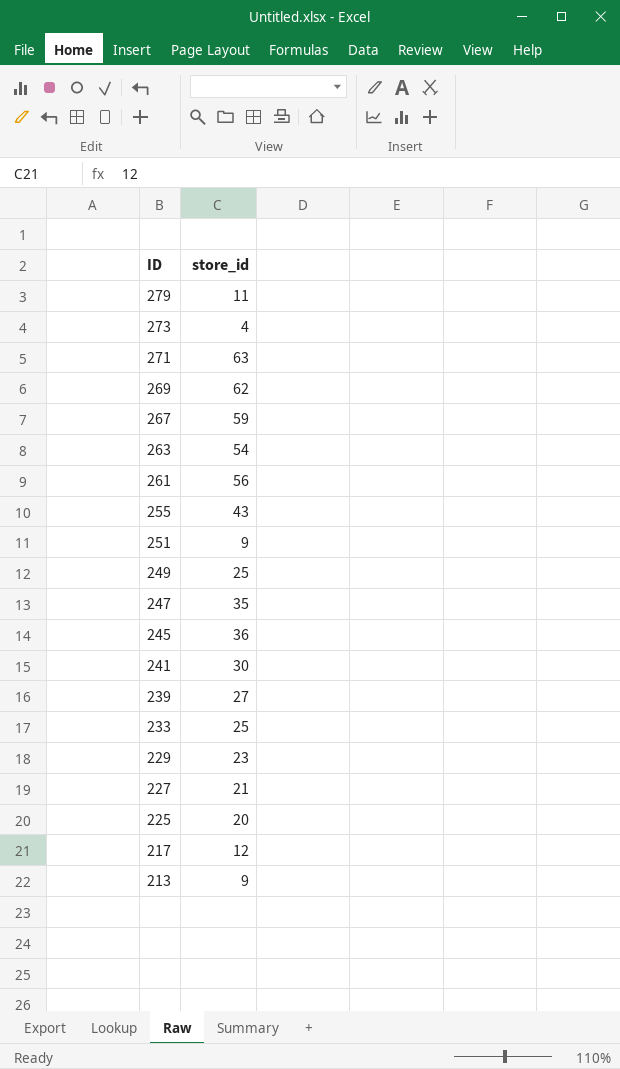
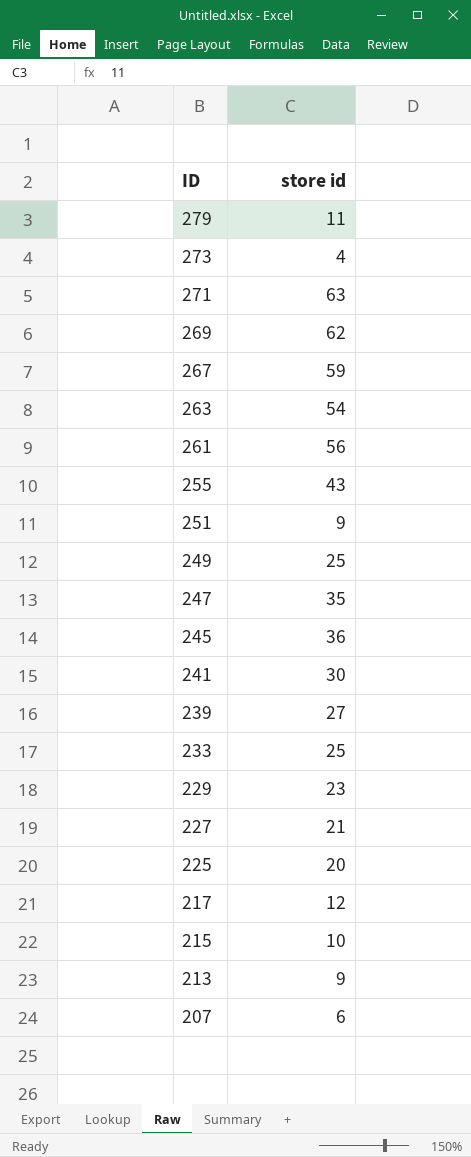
column name: store_id -> store id
row 215: none -> 10
row 207: none -> 6

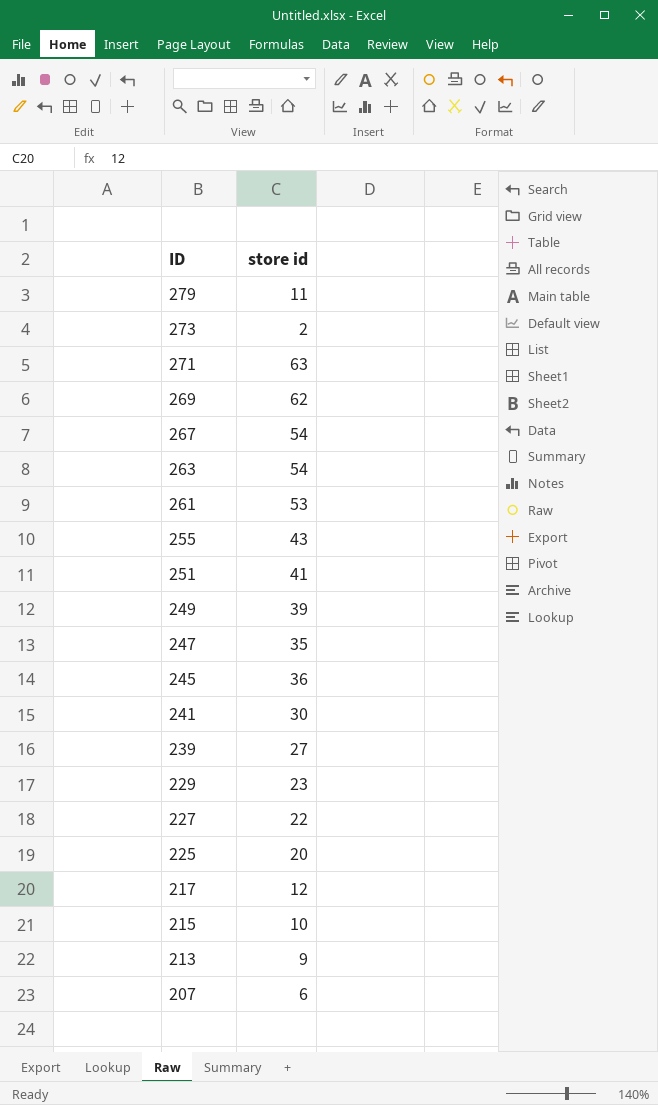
row 233: 25 -> none
273 | store id: 4 -> 2
267 | store id: 59 -> 54
261 | store id: 56 -> 53
251 | store id: 9 -> 41
249 | store id: 25 -> 39
227 | store id: 21 -> 22

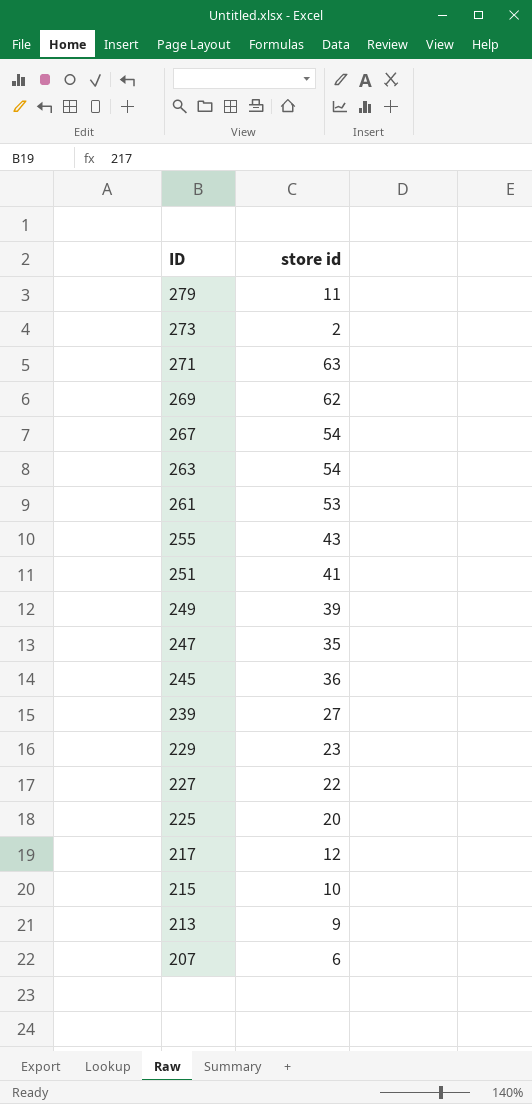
row 241: 30 -> none

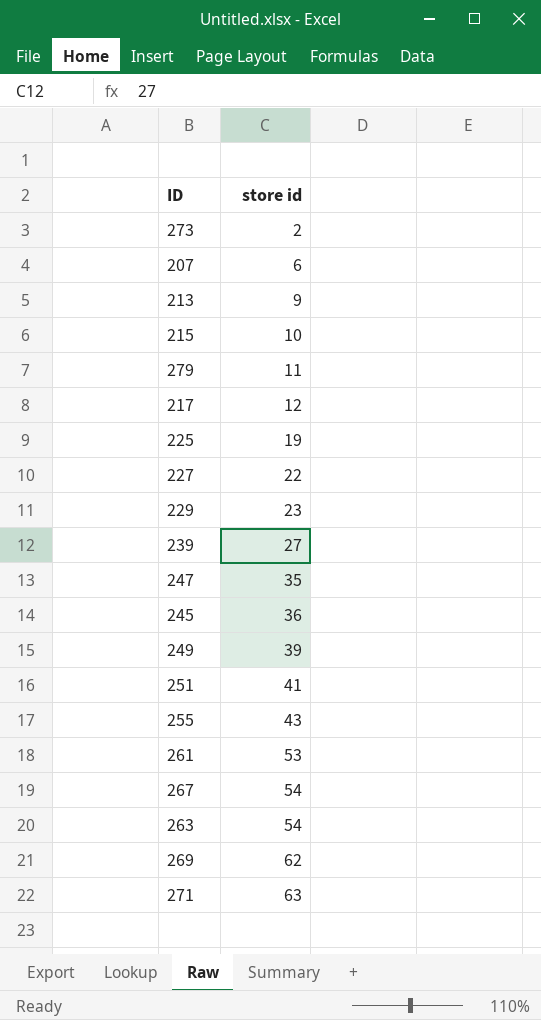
row order: ID descending -> store id ascending
225 | store id: 20 -> 19

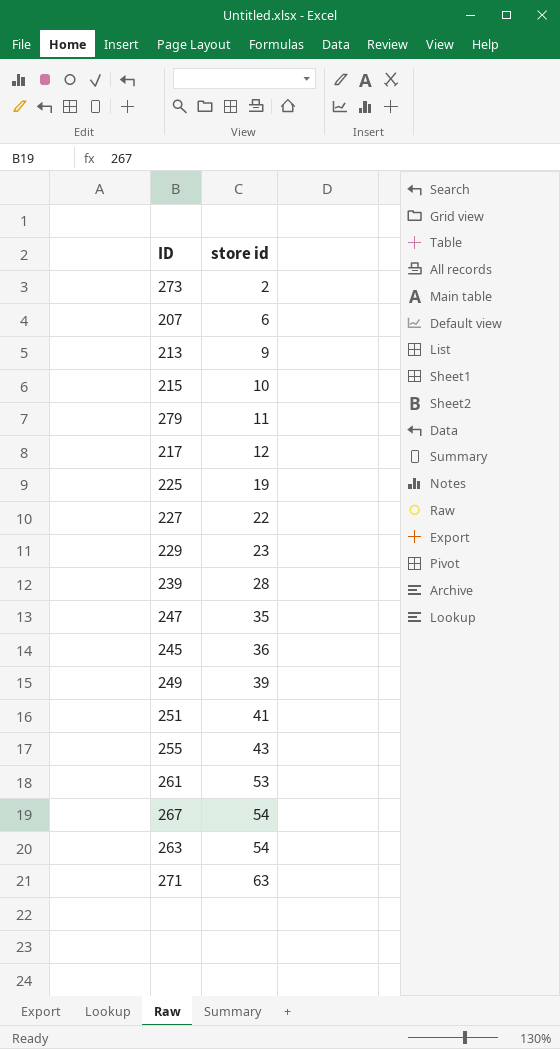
row 269: 62 -> none
239 | store id: 27 -> 28

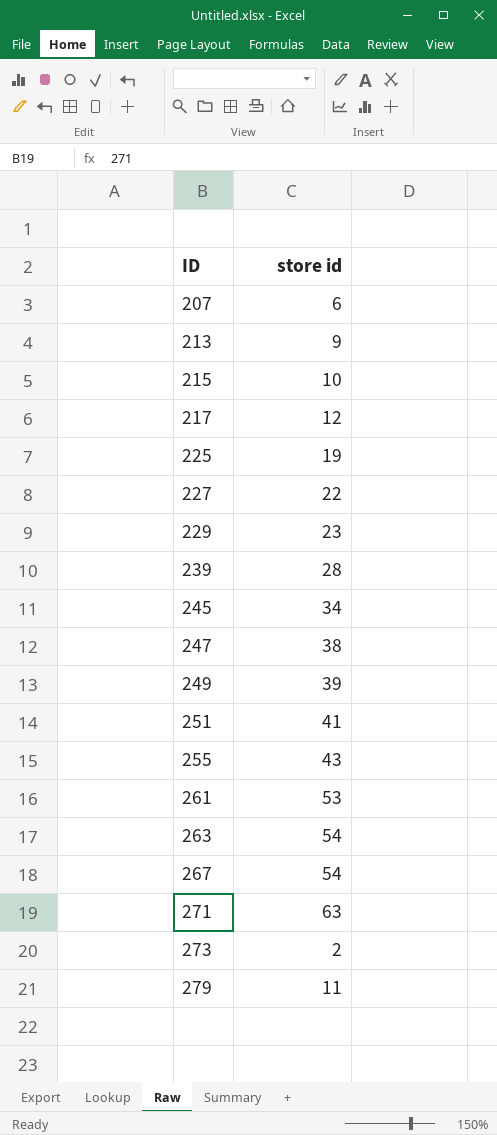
row order: store id ascending -> ID ascending
245 | store id: 36 -> 34
247 | store id: 35 -> 38

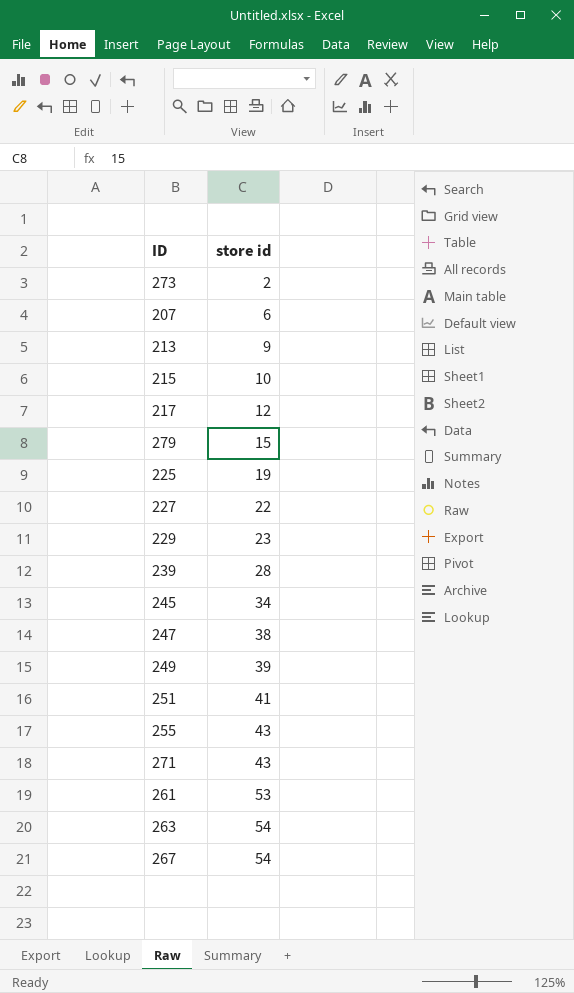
row order: ID ascending -> store id ascending
279 | store id: 11 -> 15
271 | store id: 63 -> 43

